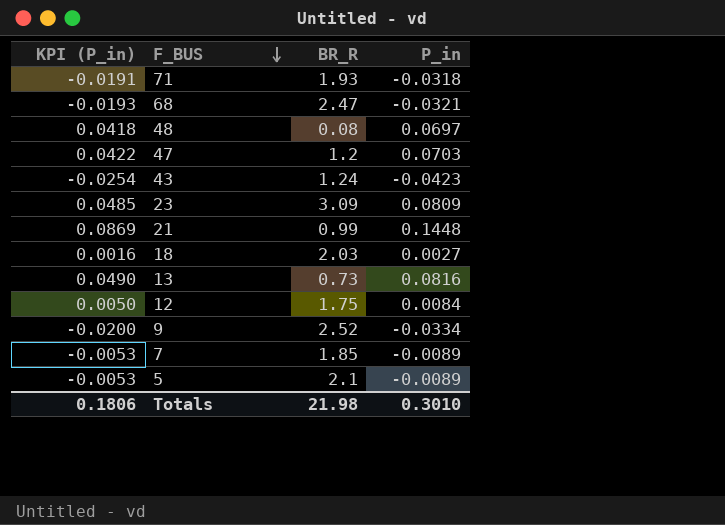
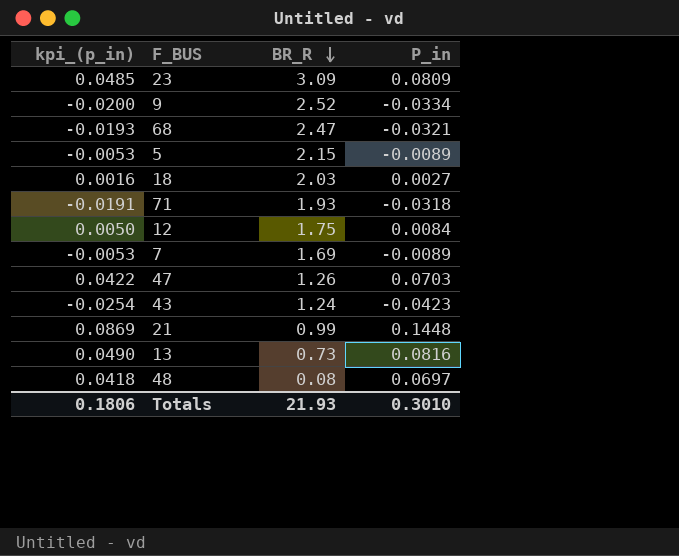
row order: F_BUS descending -> BR_R descending
column name: KPI (P_in) -> kpi_(p_in)
5 | BR_R: 2.1 -> 2.15
7 | BR_R: 1.85 -> 1.69
47 | BR_R: 1.2 -> 1.26
Totals | BR_R: 21.98 -> 21.93

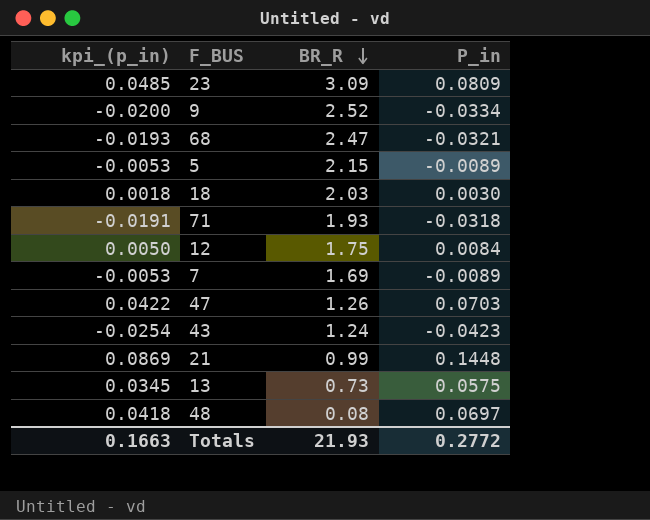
18 | kpi_(p_in): 0.0016 -> 0.0018
18 | P_in: 0.0027 -> 0.0030
13 | kpi_(p_in): 0.0490 -> 0.0345
13 | P_in: 0.0816 -> 0.0575
Totals | kpi_(p_in): 0.1806 -> 0.1663
Totals | P_in: 0.3010 -> 0.2772

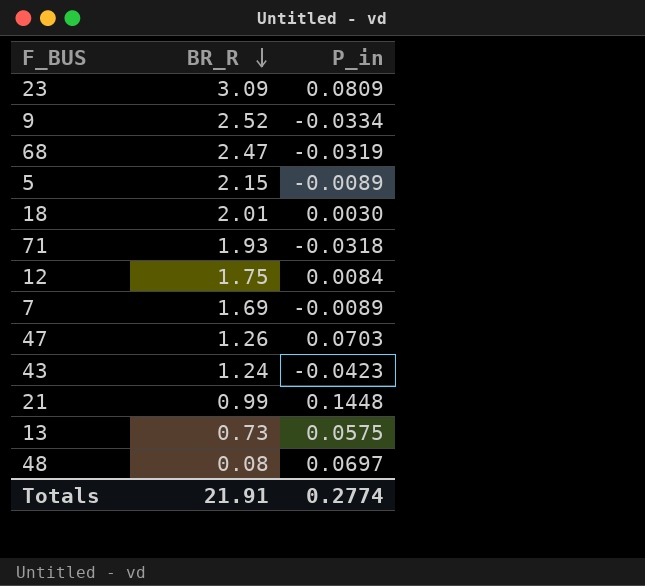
column kpi_(p_in) | formula: [P_in] * 0.6 -> none
68 | P_in: -0.0321 -> -0.0319
18 | BR_R: 2.03 -> 2.01
Totals | BR_R: 21.93 -> 21.91
Totals | P_in: 0.2772 -> 0.2774

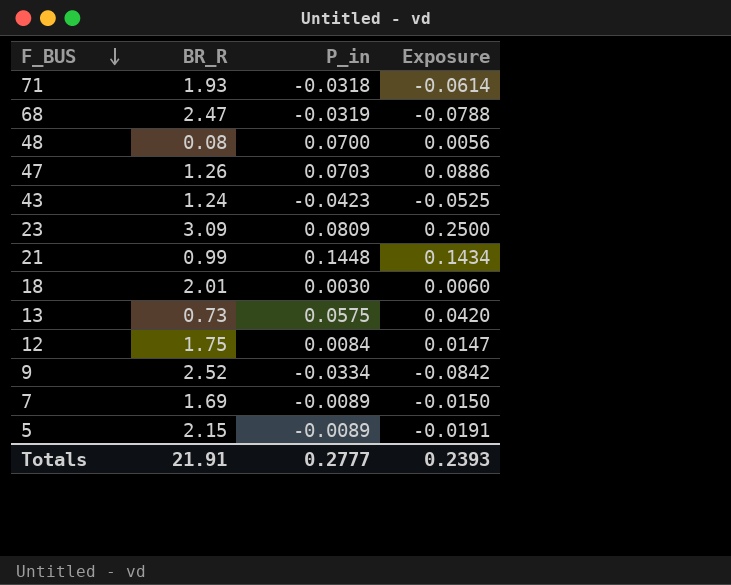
row order: BR_R descending -> F_BUS descending
column Exposure | formula: none -> [BR_R] * [P_in]
48 | P_in: 0.0697 -> 0.0700
Totals | P_in: 0.2774 -> 0.2777

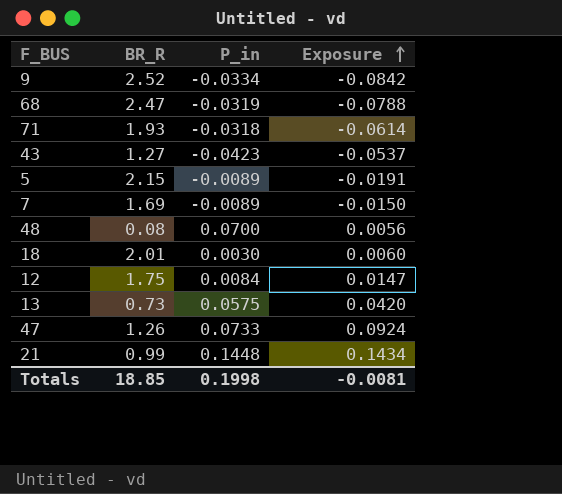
row order: F_BUS descending -> Exposure ascending
row 23: 3.09 | 0.0809 | 0.2500 -> none
43 | BR_R: 1.24 -> 1.27
43 | Exposure: -0.0525 -> -0.0537
47 | P_in: 0.0703 -> 0.0733
47 | Exposure: 0.0886 -> 0.0924
Totals | BR_R: 21.91 -> 18.85
Totals | P_in: 0.2777 -> 0.1998
Totals | Exposure: 0.2393 -> -0.0081

